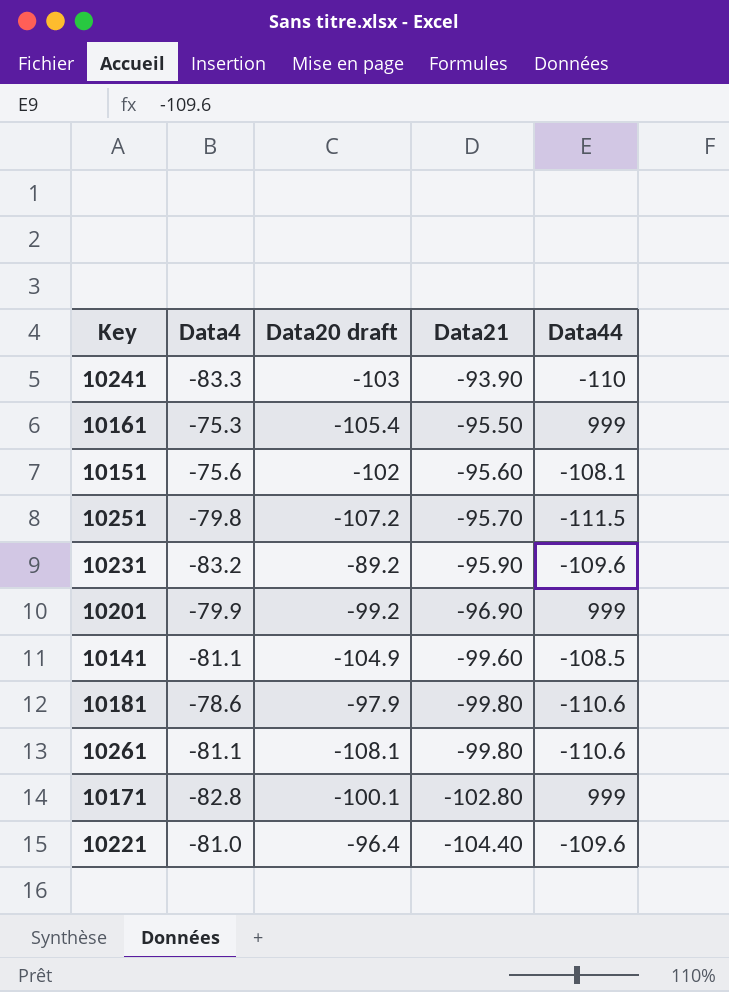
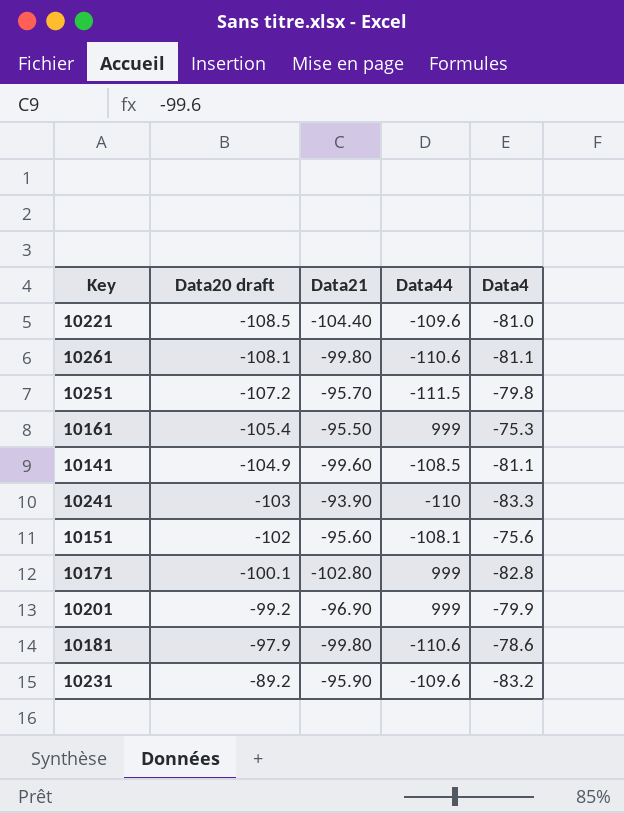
row order: Data21 descending -> Data20 draft ascending
column Data4 | position: 2 -> 5
10221 | Data20 draft: -96.4 -> -108.5

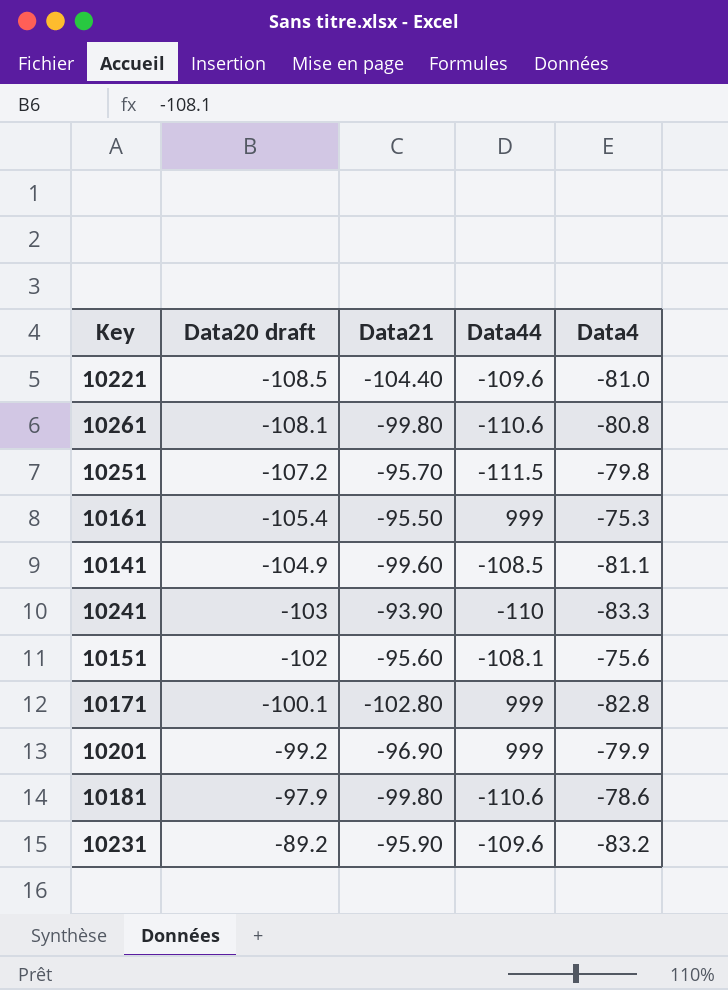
10261 | Data4: -81.1 -> -80.8

